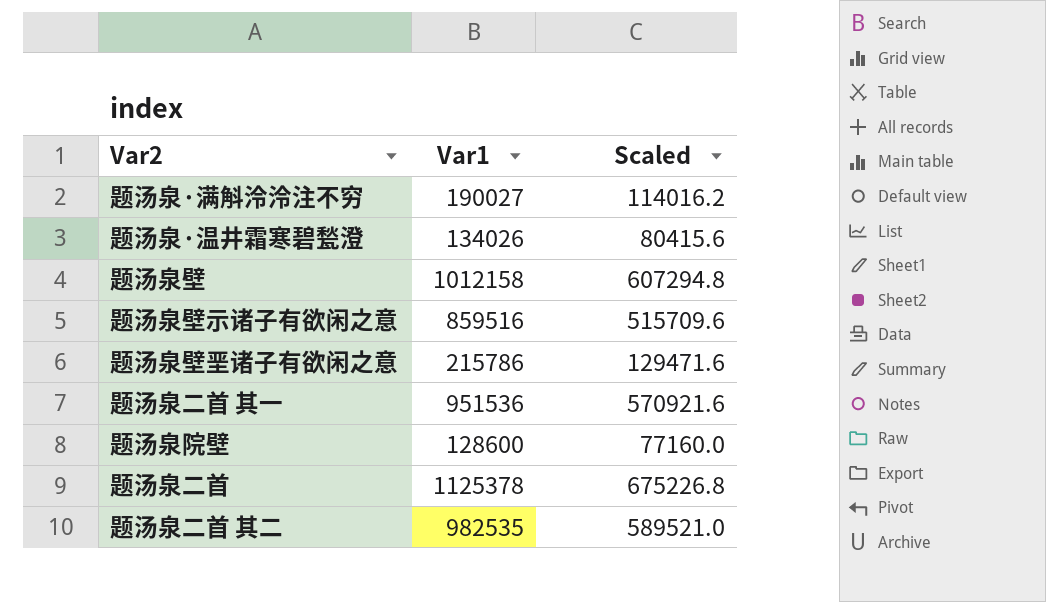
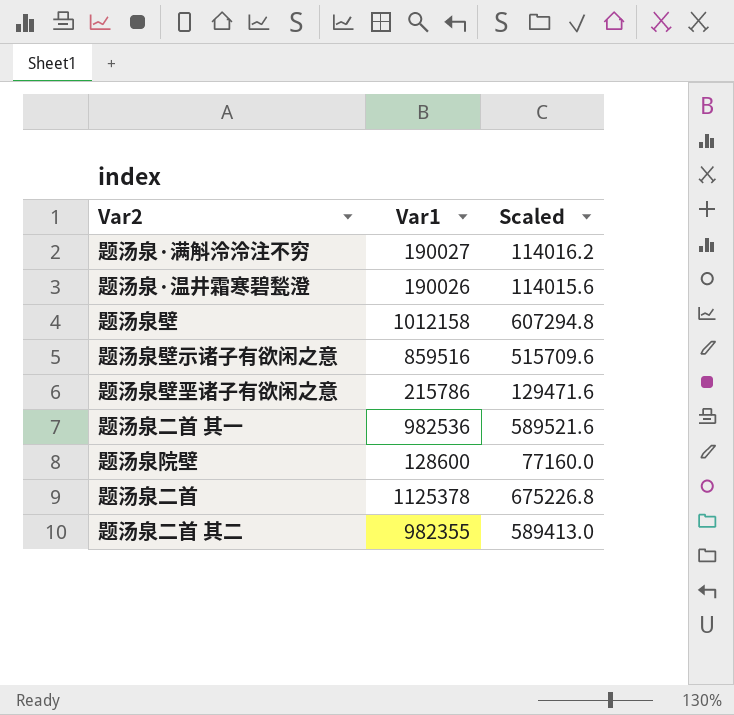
题汤泉·温井霜寒碧甃澄 | Var1: 134026 -> 190026
题汤泉·温井霜寒碧甃澄 | Scaled: 80415.6 -> 114015.6
题汤泉二首 其一 | Var1: 951536 -> 982536
题汤泉二首 其一 | Scaled: 570921.6 -> 589521.6
题汤泉二首 其二 | Var1: 982535 -> 982355
题汤泉二首 其二 | Scaled: 589521.0 -> 589413.0

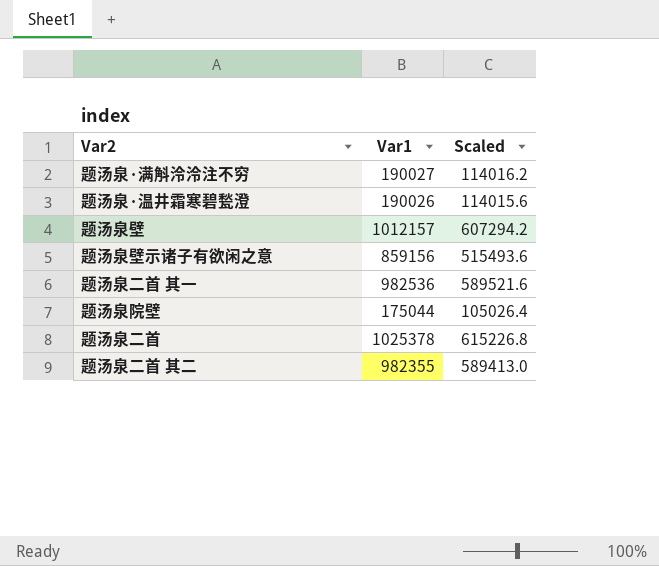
row 题汤泉壁垩诸子有欲闲之意: 215786 | 129471.6 -> none
题汤泉壁 | Var1: 1012158 -> 1012157
题汤泉壁 | Scaled: 607294.8 -> 607294.2
题汤泉壁示诸子有欲闲之意 | Var1: 859516 -> 859156
题汤泉壁示诸子有欲闲之意 | Scaled: 515709.6 -> 515493.6
题汤泉院壁 | Var1: 128600 -> 175044
题汤泉院壁 | Scaled: 77160.0 -> 105026.4
题汤泉二首 | Var1: 1125378 -> 1025378
题汤泉二首 | Scaled: 675226.8 -> 615226.8

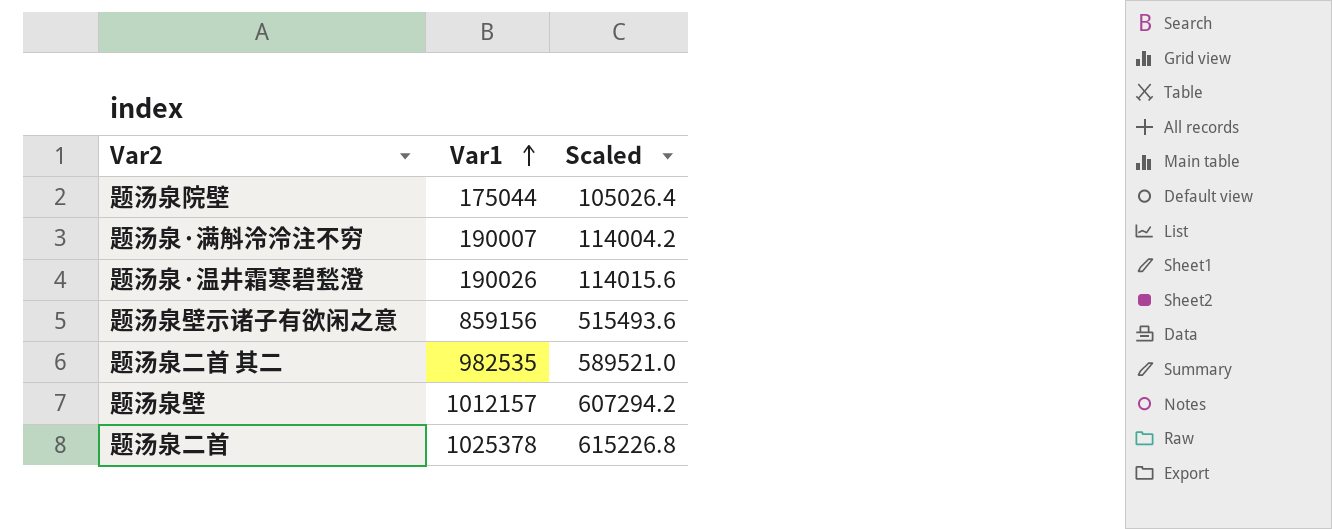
row order: none -> Var1 ascending
row 题汤泉二首 其一: 982536 | 589521.6 -> none
题汤泉·满斛泠泠注不穷 | Var1: 190027 -> 190007
题汤泉·满斛泠泠注不穷 | Scaled: 114016.2 -> 114004.2
题汤泉二首 其二 | Var1: 982355 -> 982535
题汤泉二首 其二 | Scaled: 589413.0 -> 589521.0

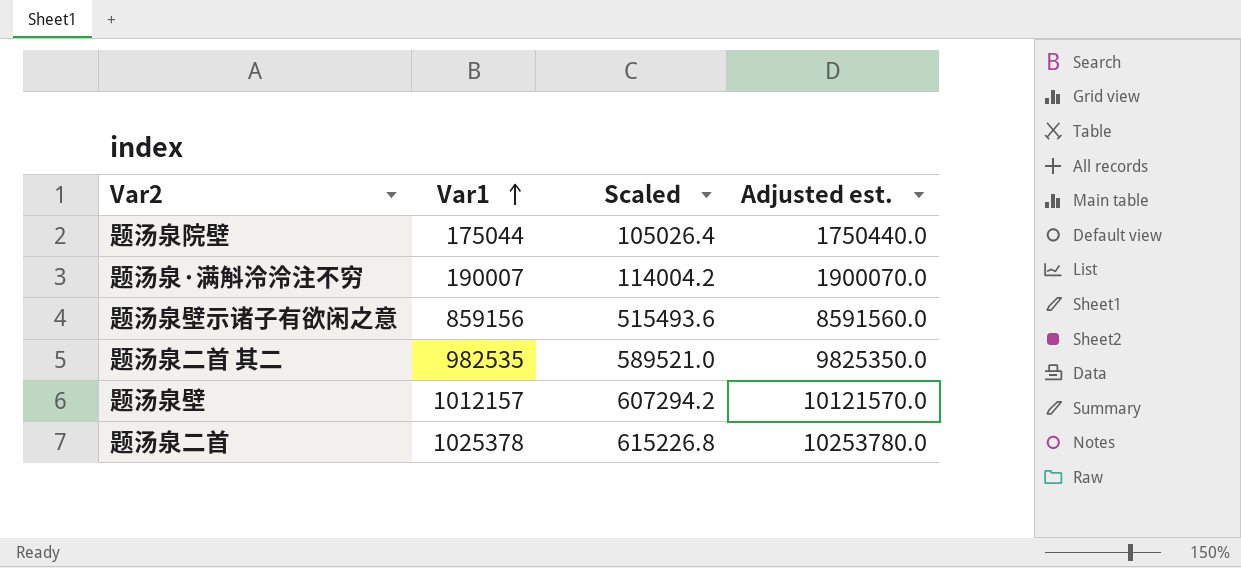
column Adjusted est. | formula: none -> [Var1] * 10
row 题汤泉·温井霜寒碧甃澄: 190026 | 114015.6 -> none

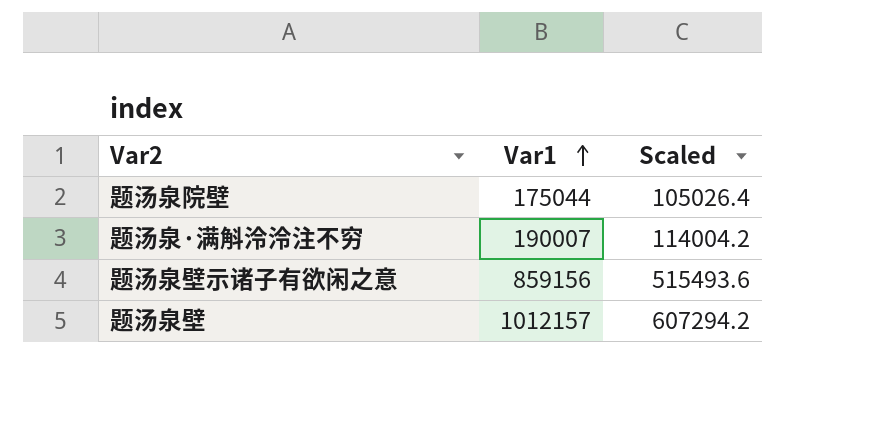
column Adjusted est. | formula: [Var1] * 10 -> none
row 题汤泉二首 其二: 982535 | 589521.0 | 9825350.0 -> none
row 题汤泉二首: 1025378 | 615226.8 | 10253780.0 -> none

